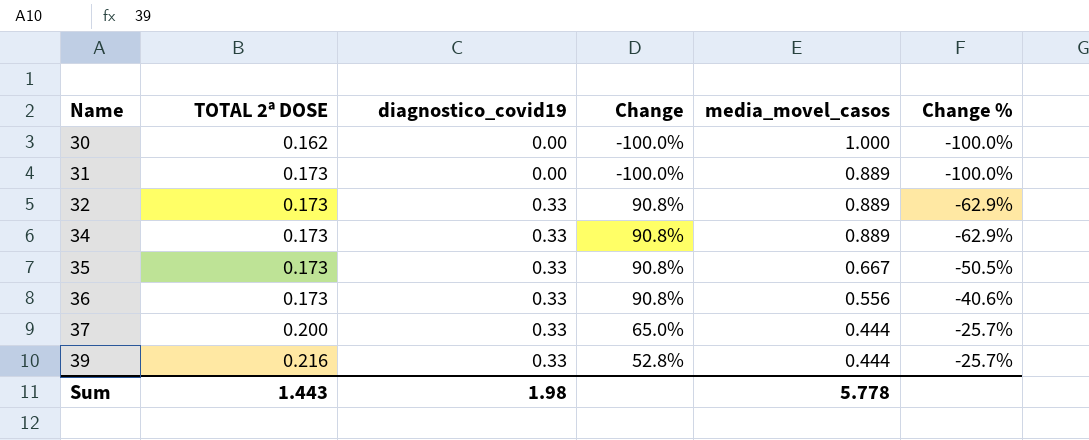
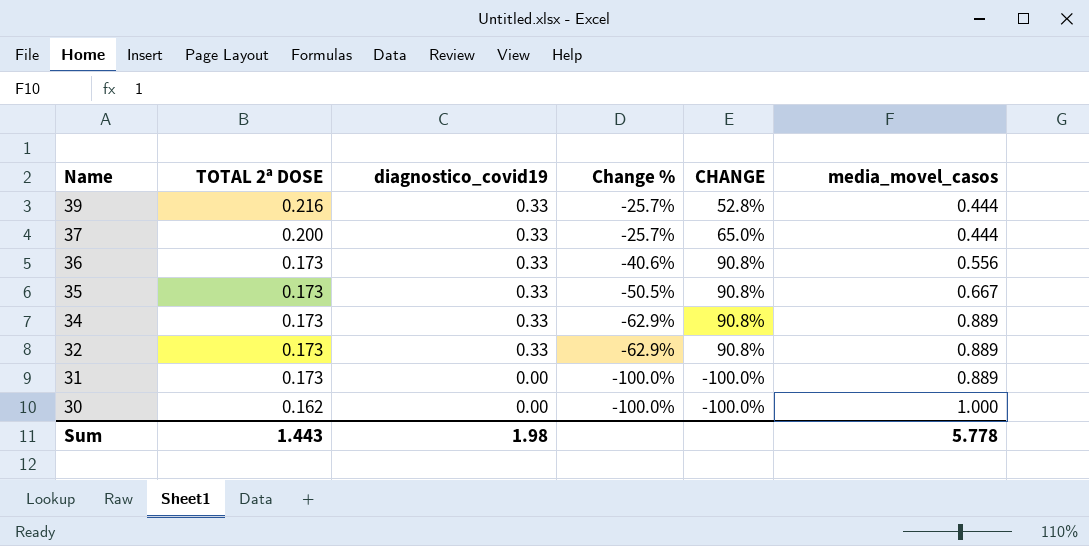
row order: Name ascending -> Name descending
column Change % | position: 6 -> 4
column name: Change -> CHANGE

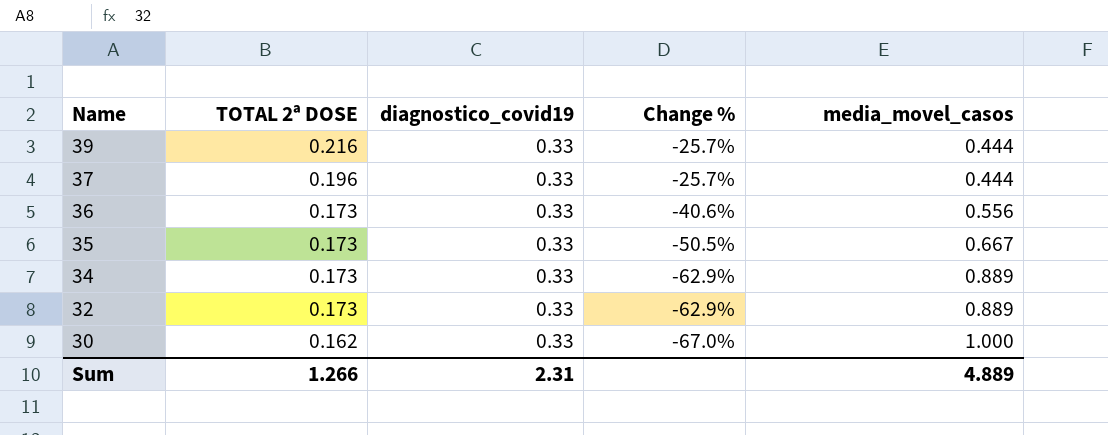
column CHANGE | formula: ([diagnostico_covid19] - [TOTAL 2ª DOSE]) / [TOTAL 2ª DOSE] -> none
row 31: 0.173 | 0.00 | -100.0% | -100.0% | 0.889 -> none
37 | TOTAL 2ª DOSE: 0.200 -> 0.196
30 | diagnostico_covid19: 0.00 -> 0.33
30 | Change %: -100.0% -> -67.0%
Sum | TOTAL 2ª DOSE: 1.443 -> 1.266
Sum | diagnostico_covid19: 1.98 -> 2.31
Sum | media_movel_casos: 5.778 -> 4.889

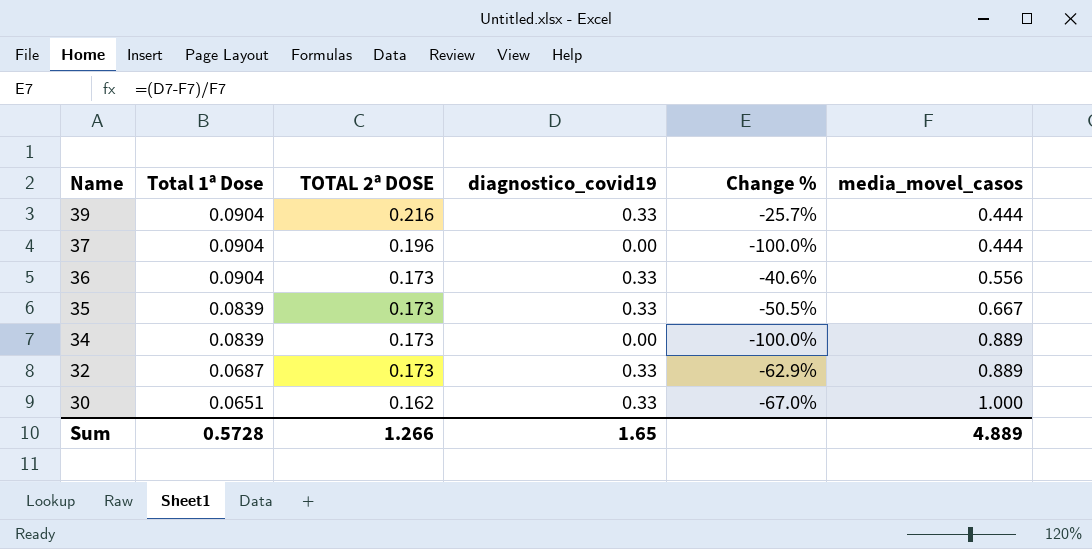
column Total 1ª Dose | position: none -> 2
37 | diagnostico_covid19: 0.33 -> 0.00
37 | Change %: -25.7% -> -100.0%
34 | diagnostico_covid19: 0.33 -> 0.00
34 | Change %: -62.9% -> -100.0%
Sum | diagnostico_covid19: 2.31 -> 1.65

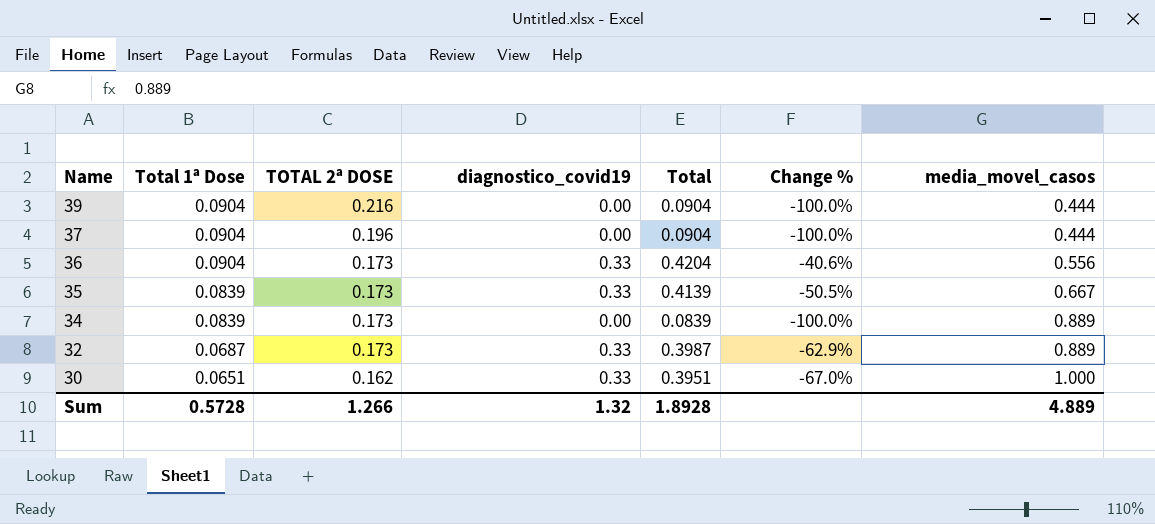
column Total | formula: none -> [Total 1ª Dose] + [diagnostico_covid19]
39 | diagnostico_covid19: 0.33 -> 0.00
39 | Change %: -25.7% -> -100.0%
Sum | diagnostico_covid19: 1.65 -> 1.32

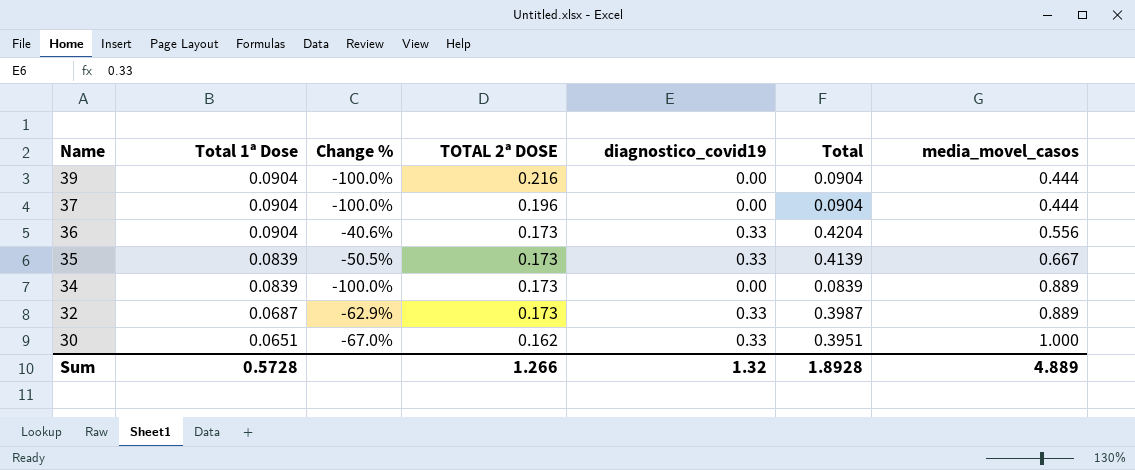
column Change % | position: 6 -> 3

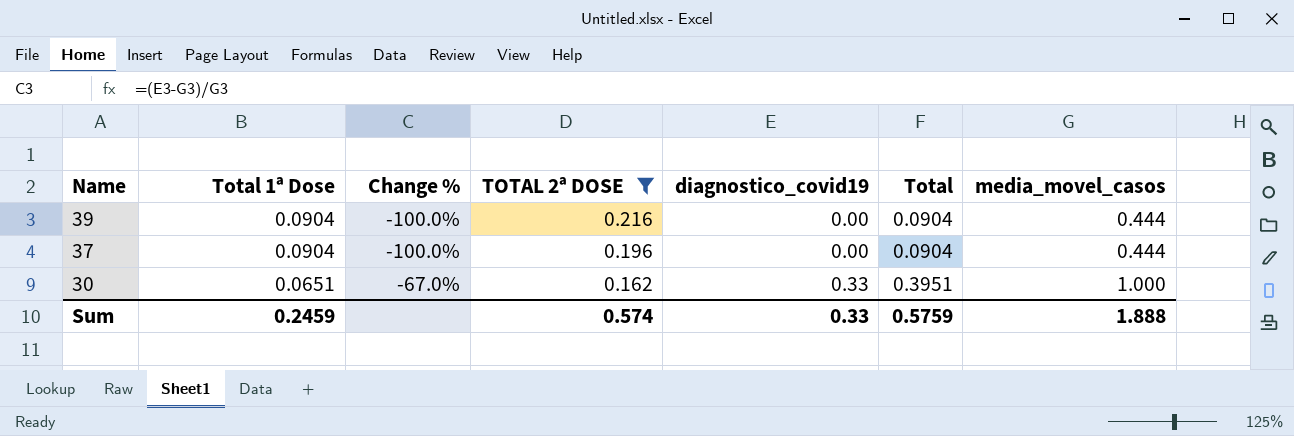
filter: none -> TOTAL 2ª DOSE != 0.173
Sum | Total 1ª Dose: 0.5728 -> 0.2459
Sum | TOTAL 2ª DOSE: 1.266 -> 0.574
Sum | diagnostico_covid19: 1.32 -> 0.33
Sum | Total: 1.8928 -> 0.5759
Sum | media_movel_casos: 4.889 -> 1.888

